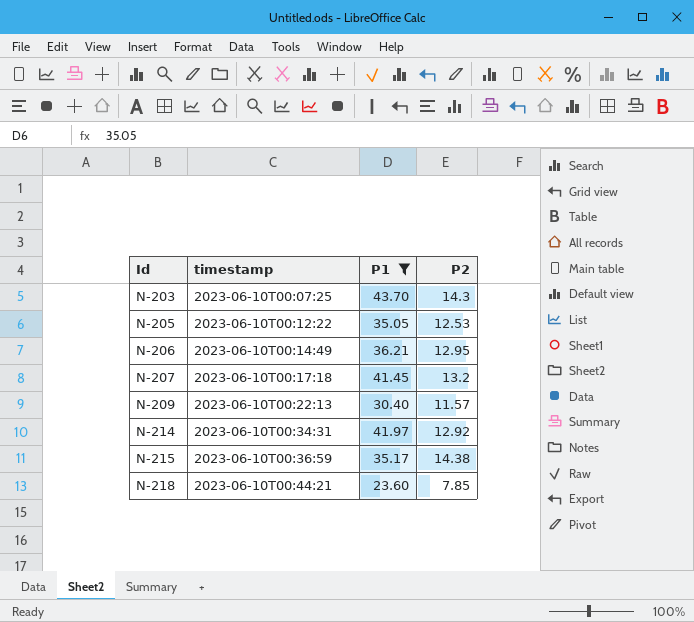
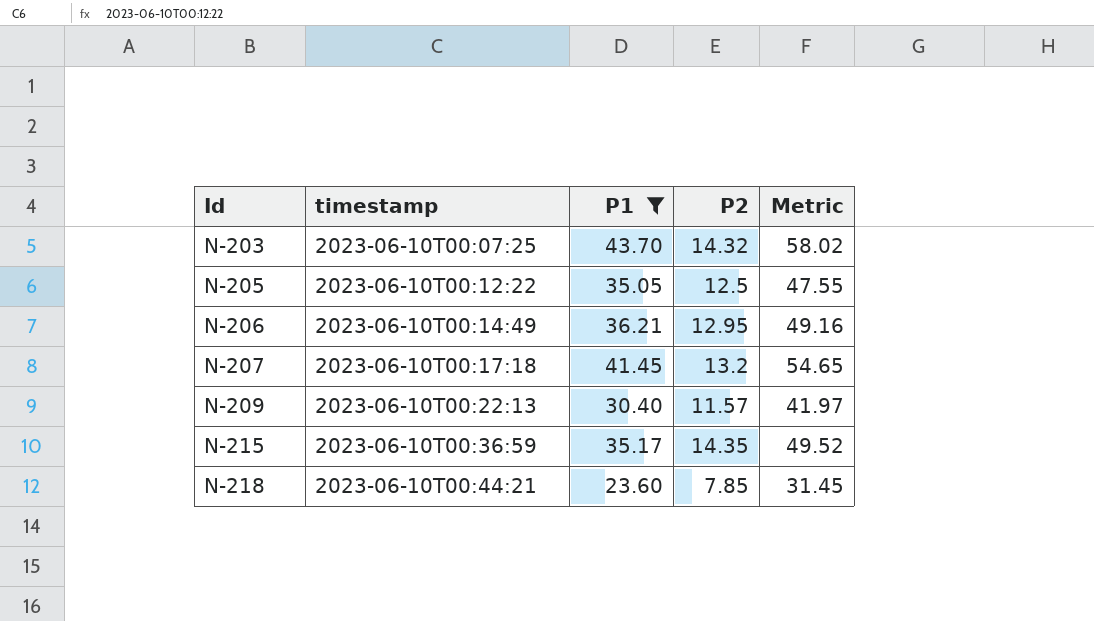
column Metric | formula: none -> [P1] + [P2]
row N-214: 2023-06-10T00:34:31 | 41.97 | 12.92 -> none
N-203 | P2: 14.3 -> 14.32
N-205 | P2: 12.53 -> 12.5
N-215 | P2: 14.38 -> 14.35

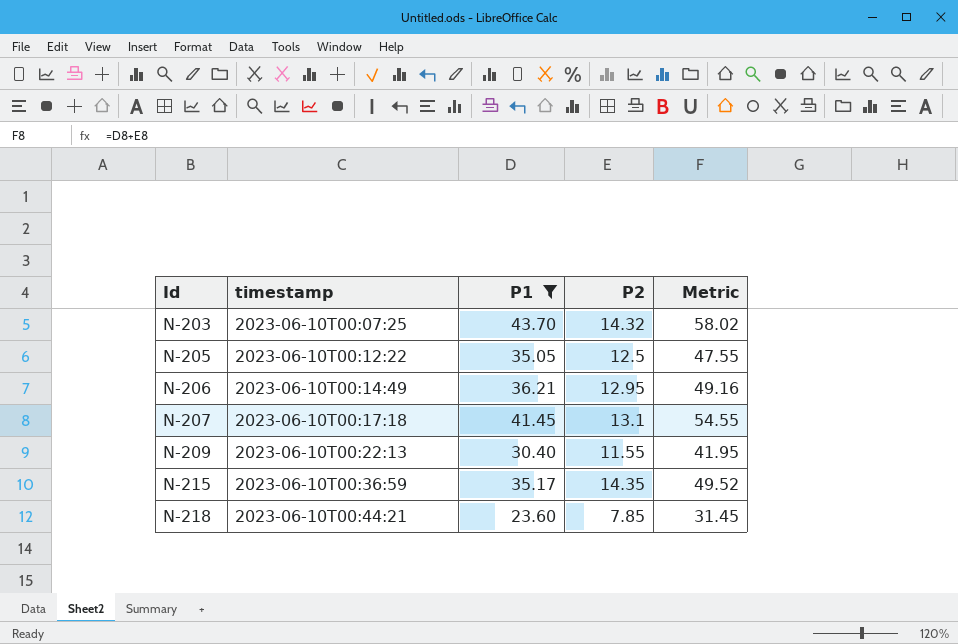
N-207 | P2: 13.2 -> 13.1
N-207 | Metric: 54.65 -> 54.55
N-209 | P2: 11.57 -> 11.55
N-209 | Metric: 41.97 -> 41.95

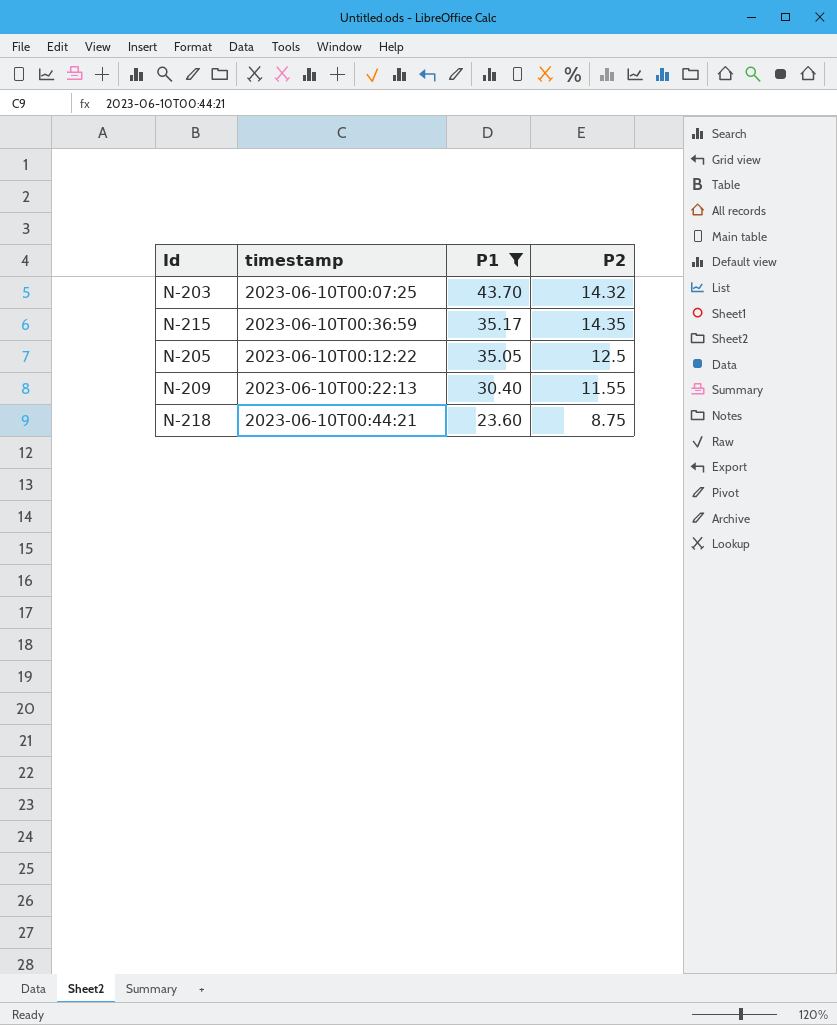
row order: Id ascending -> P1 descending
column Metric | formula: [P1] + [P2] -> none
row N-206: 2023-06-10T00:14:49 | 36.21 | 12.95 | 49.16 -> none
row N-207: 2023-06-10T00:17:18 | 41.45 | 13.1 | 54.55 -> none
N-218 | P2: 7.85 -> 8.75

